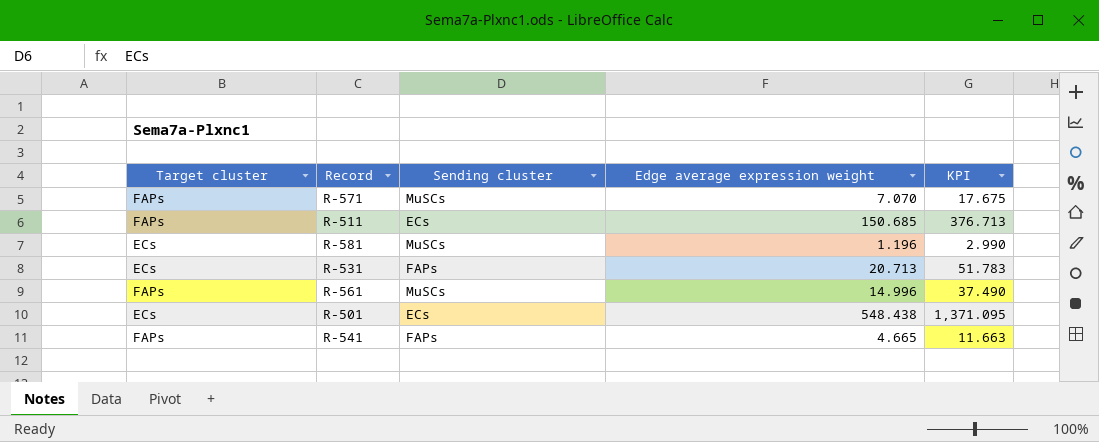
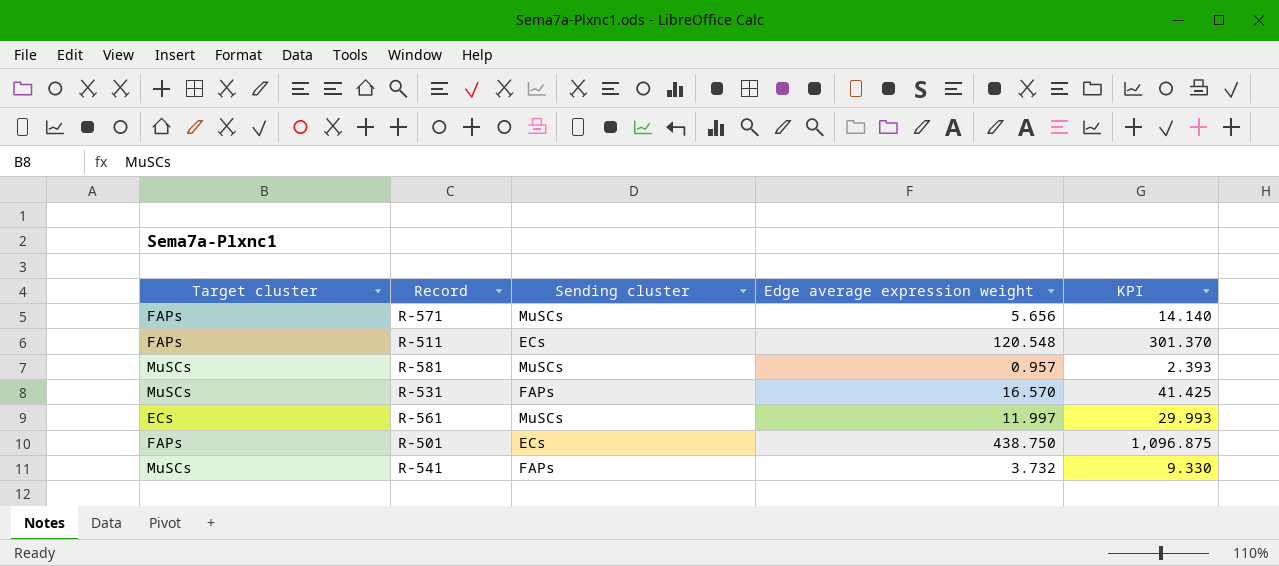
R-571 | Edge average expression weight: 7.070 -> 5.656
R-571 | KPI: 17.675 -> 14.140
R-511 | Edge average expression weight: 150.685 -> 120.548
R-511 | KPI: 376.713 -> 301.370
R-581 | Target cluster: ECs -> MuSCs
R-581 | Edge average expression weight: 1.196 -> 0.957
R-581 | KPI: 2.990 -> 2.393
R-531 | Target cluster: ECs -> MuSCs
R-531 | Edge average expression weight: 20.713 -> 16.570
R-531 | KPI: 51.783 -> 41.425
R-561 | Target cluster: FAPs -> ECs
R-561 | Edge average expression weight: 14.996 -> 11.997
R-561 | KPI: 37.490 -> 29.993
R-501 | Target cluster: ECs -> FAPs
R-501 | Edge average expression weight: 548.438 -> 438.750
R-501 | KPI: 1,371.095 -> 1,096.875
R-541 | Target cluster: FAPs -> MuSCs
R-541 | Edge average expression weight: 4.665 -> 3.732
R-541 | KPI: 11.663 -> 9.330

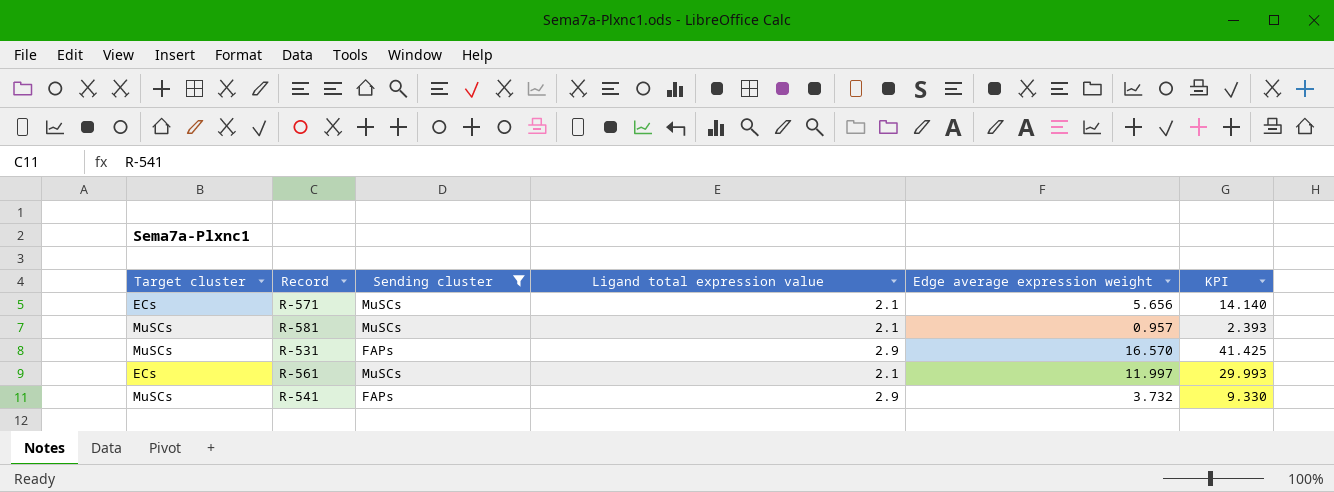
filter: none -> Sending cluster != ECs
column Ligand total expression value | position: none -> 4
R-571 | Target cluster: FAPs -> ECs

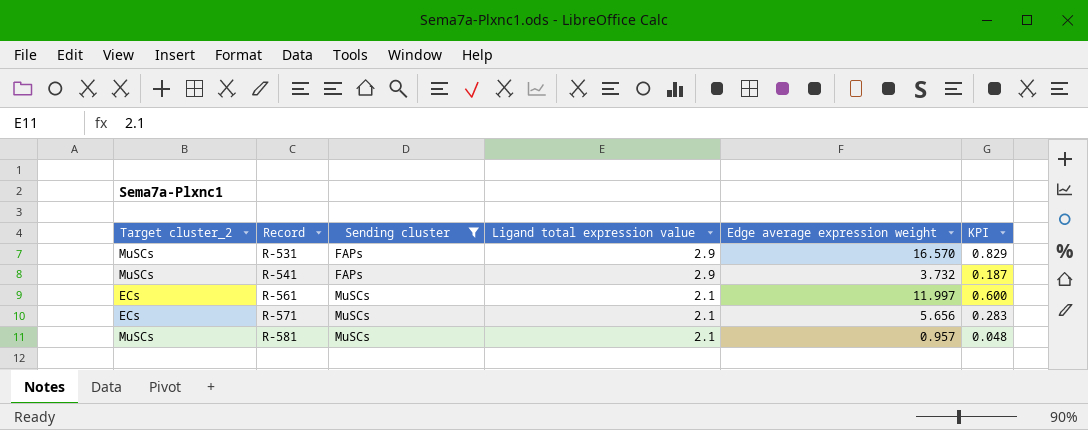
row order: none -> Record ascending
column name: Target cluster -> Target cluster_2
column KPI | formula: [Edge average expression weight] * 2.5 -> [Edge average expression weight] * 0.05

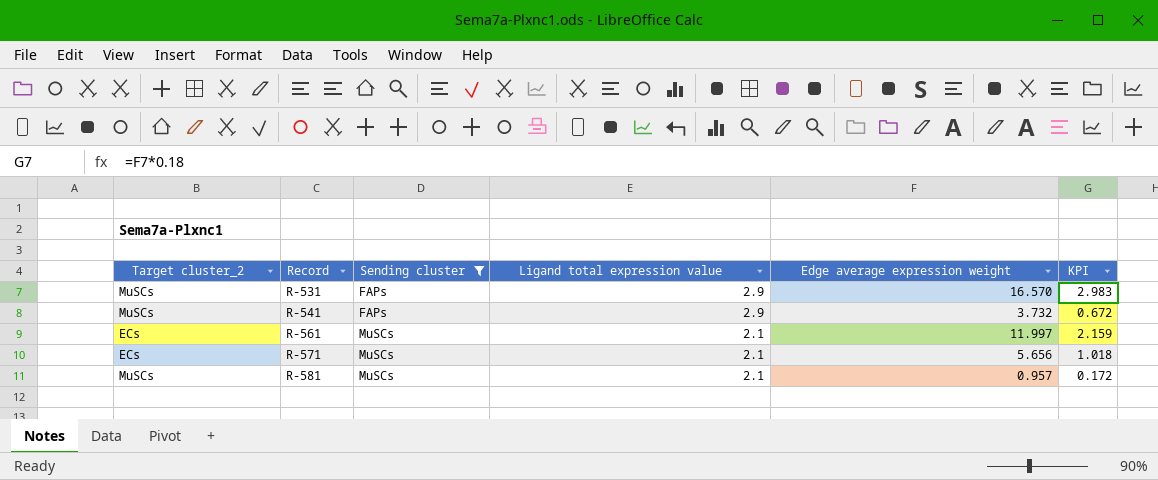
column KPI | formula: [Edge average expression weight] * 0.05 -> [Edge average expression weight] * 0.18

